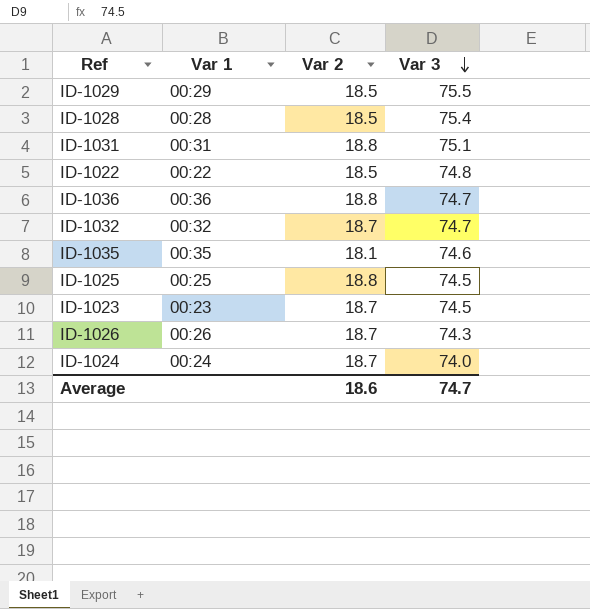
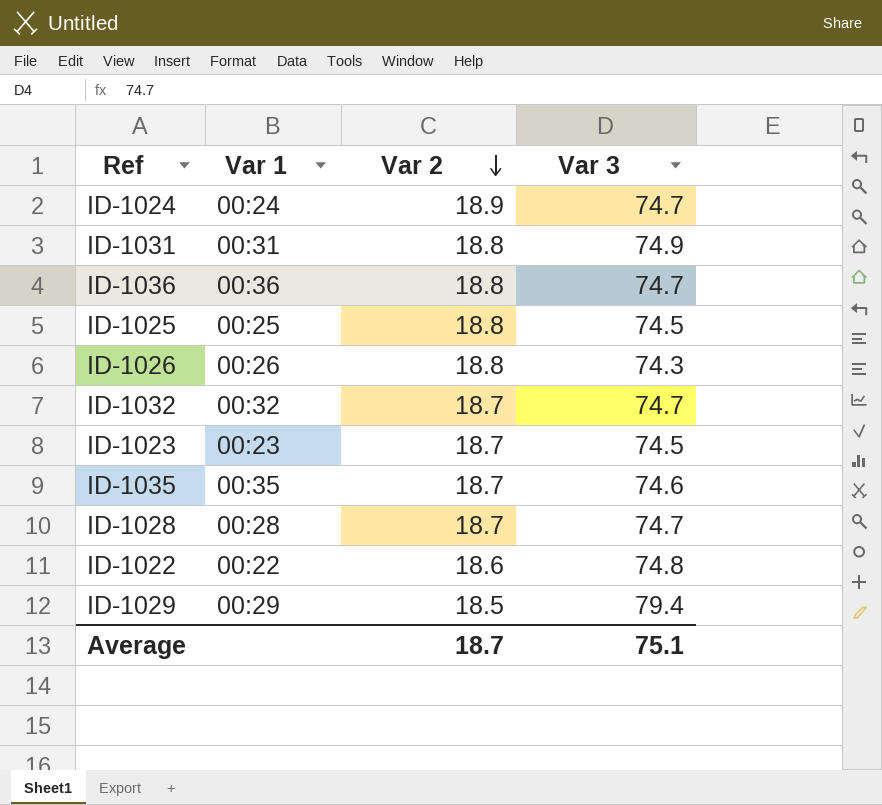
row order: Var 3 descending -> Var 2 descending
ID-1024 | Var 2: 18.7 -> 18.9
ID-1024 | Var 3: 74.0 -> 74.7
ID-1031 | Var 3: 75.1 -> 74.9
ID-1026 | Var 2: 18.7 -> 18.8
ID-1035 | Var 2: 18.1 -> 18.7
ID-1028 | Var 2: 18.5 -> 18.7
ID-1028 | Var 3: 75.4 -> 74.7
ID-1022 | Var 2: 18.5 -> 18.6
ID-1029 | Var 3: 75.5 -> 79.4
Average | Var 2: 18.6 -> 18.7
Average | Var 3: 74.7 -> 75.1

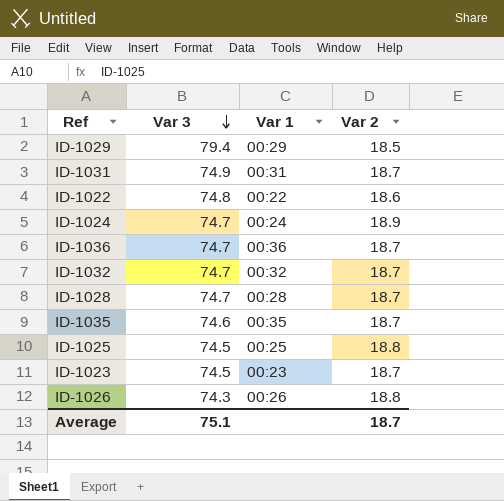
row order: Var 2 descending -> Var 3 descending
column Var 3 | position: 4 -> 2
ID-1031 | Var 2: 18.8 -> 18.7
ID-1036 | Var 2: 18.8 -> 18.7

